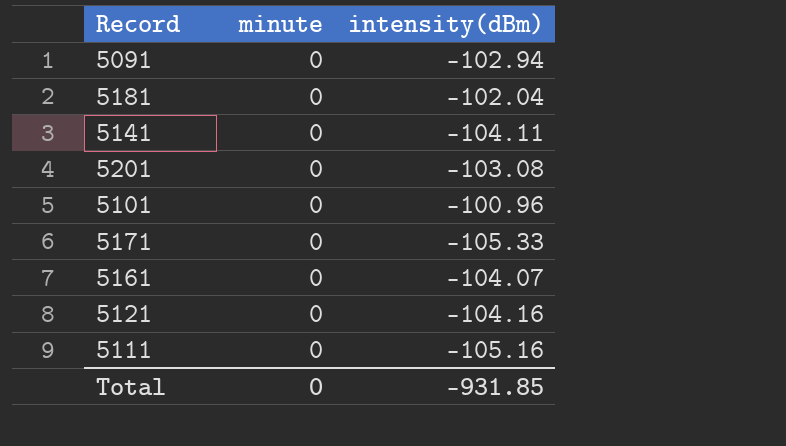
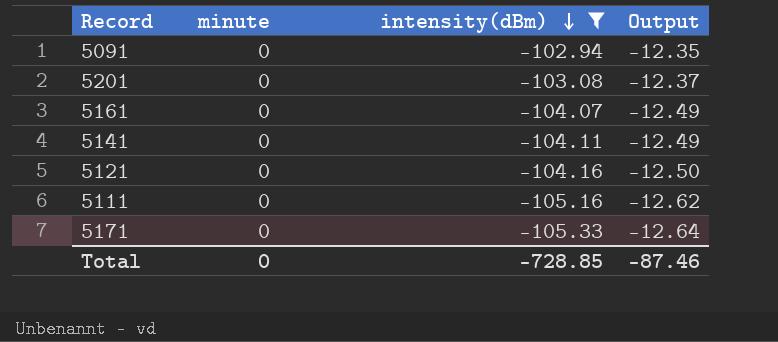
filter: none -> intensity(dBm) <= -102.94
row order: none -> intensity(dBm) descending
column Output | formula: none -> [intensity(dBm)] * 0.12
Total | intensity(dBm): -931.85 -> -728.85

